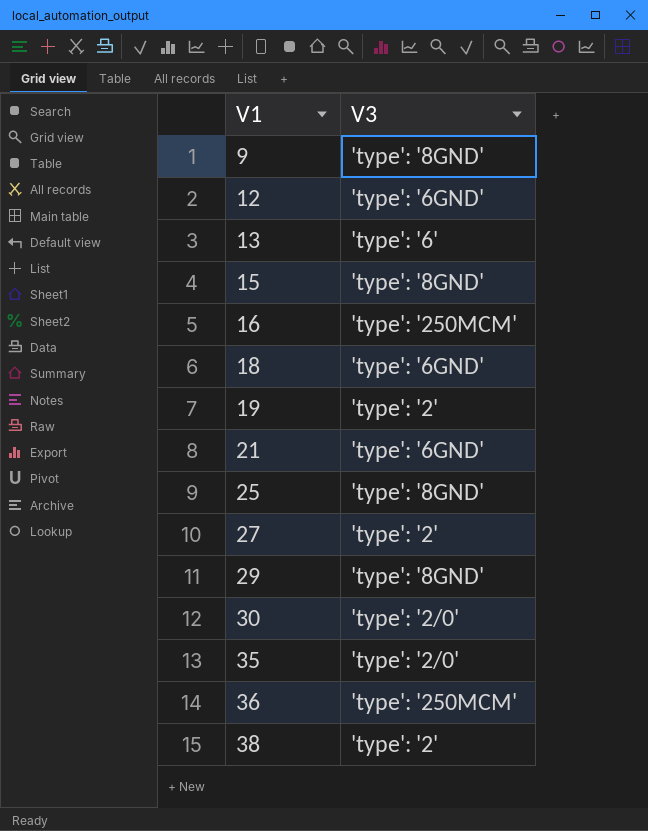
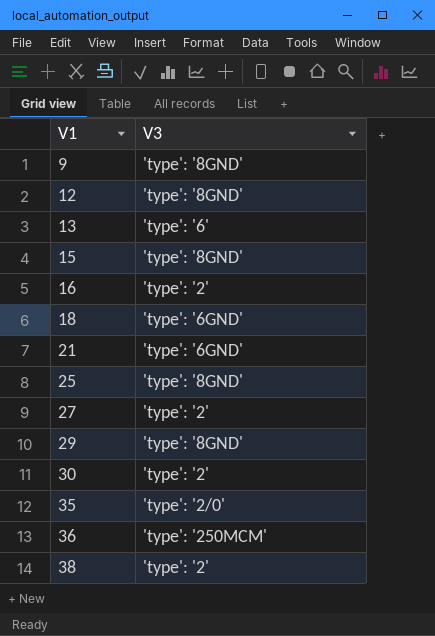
row 19: 'type': '2' -> none
12 | V3: 'type': '6GND' -> 'type': '8GND'
16 | V3: 'type': '250MCM' -> 'type': '2'
30 | V3: 'type': '2/0' -> 'type': '2'

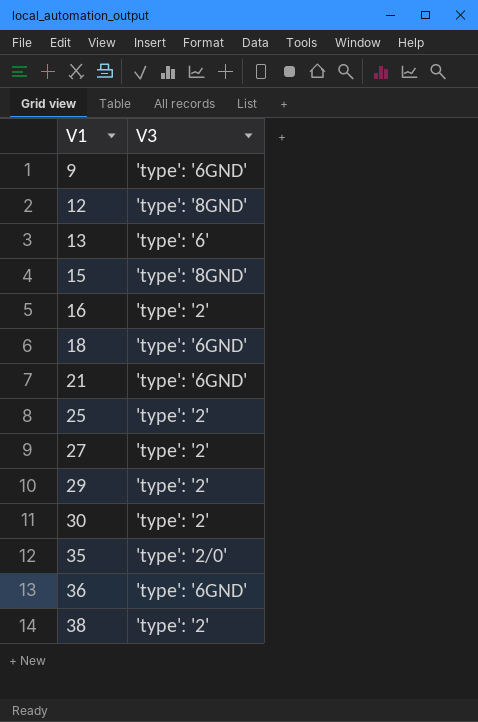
9 | V3: 'type': '8GND' -> 'type': '6GND'
25 | V3: 'type': '8GND' -> 'type': '2'
29 | V3: 'type': '8GND' -> 'type': '2'
36 | V3: 'type': '250MCM' -> 'type': '6GND'

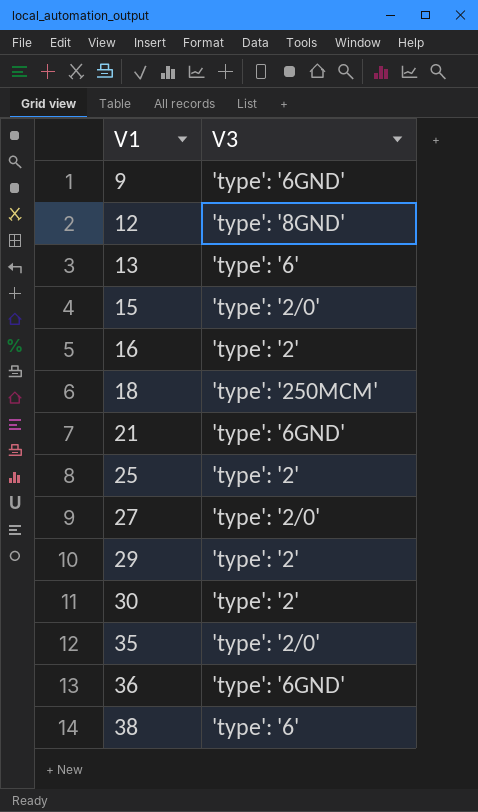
15 | V3: 'type': '8GND' -> 'type': '2/0'
18 | V3: 'type': '6GND' -> 'type': '250MCM'
27 | V3: 'type': '2' -> 'type': '2/0'
38 | V3: 'type': '2' -> 'type': '6'

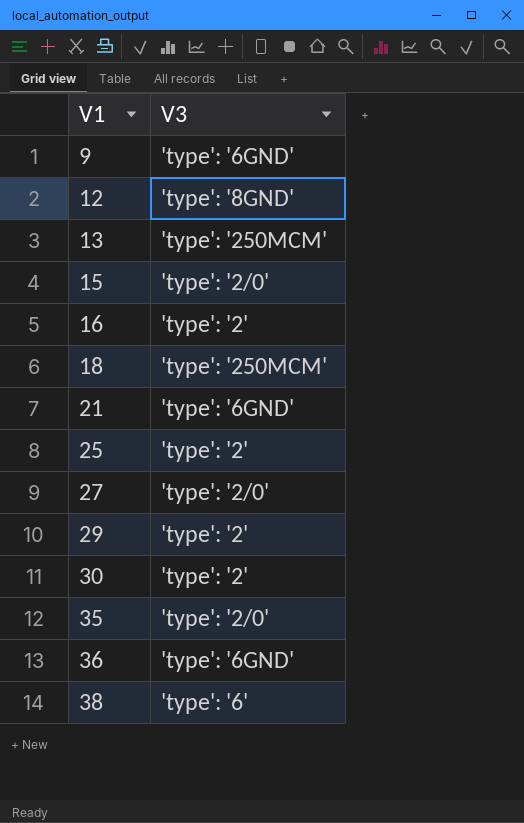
13 | V3: 'type': '6' -> 'type': '250MCM'

